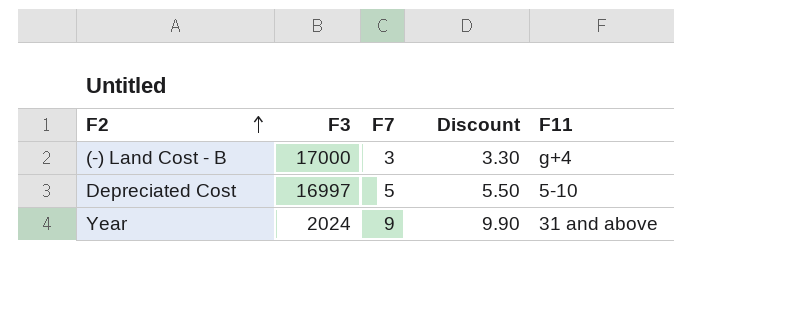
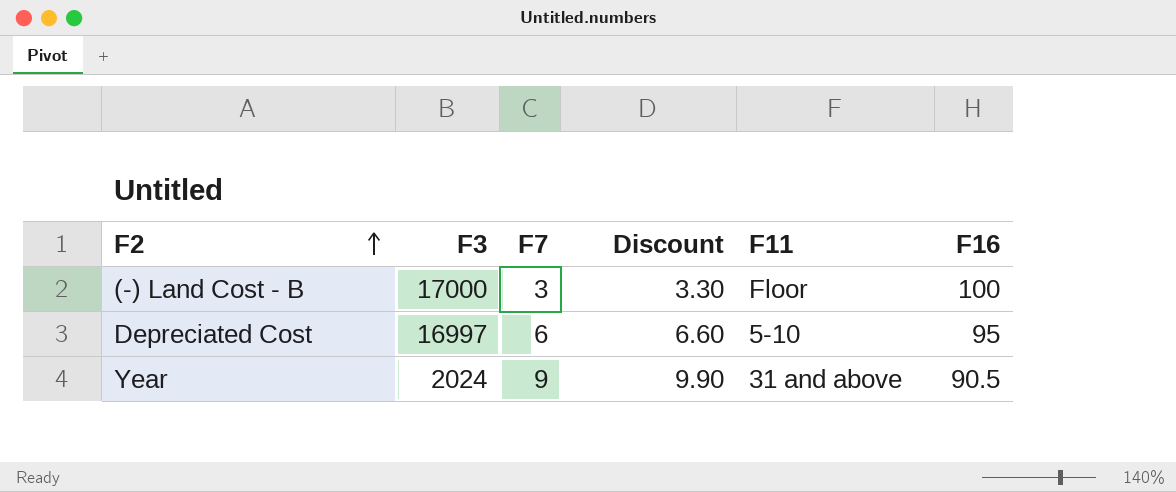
column F16 | position: none -> 6
(-) Land Cost - B | F11: g+4 -> Floor
Depreciated Cost | F7: 5 -> 6
Depreciated Cost | Discount: 5.50 -> 6.60

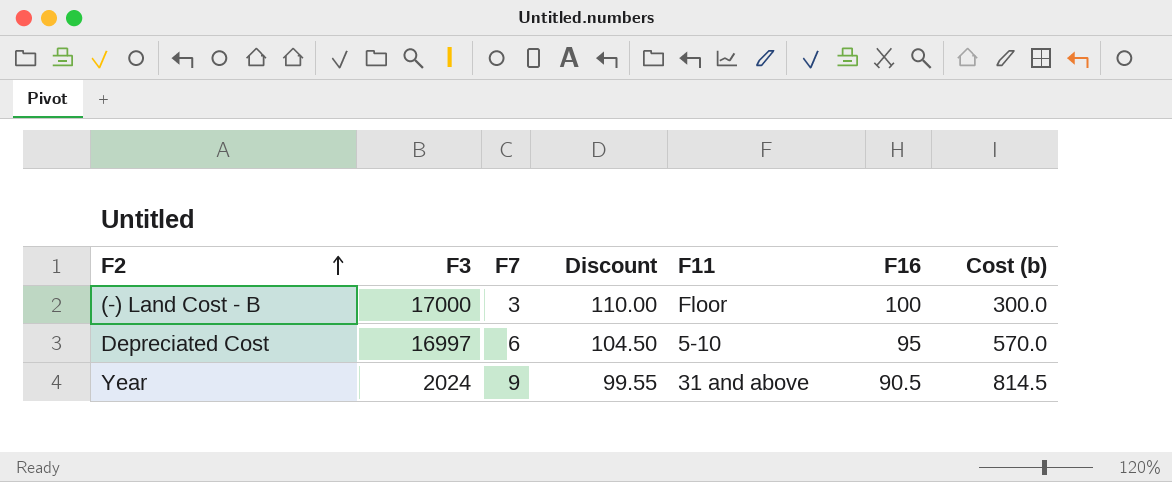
column Discount | formula: [F7] * 1.1 -> [F16] * 1.1
column Cost (b) | formula: none -> [F7] * [F16]

